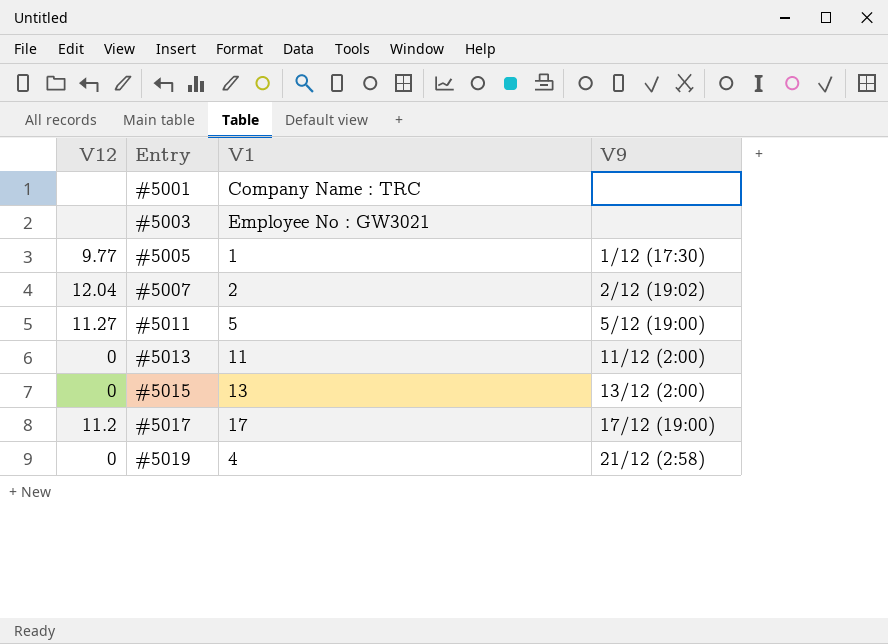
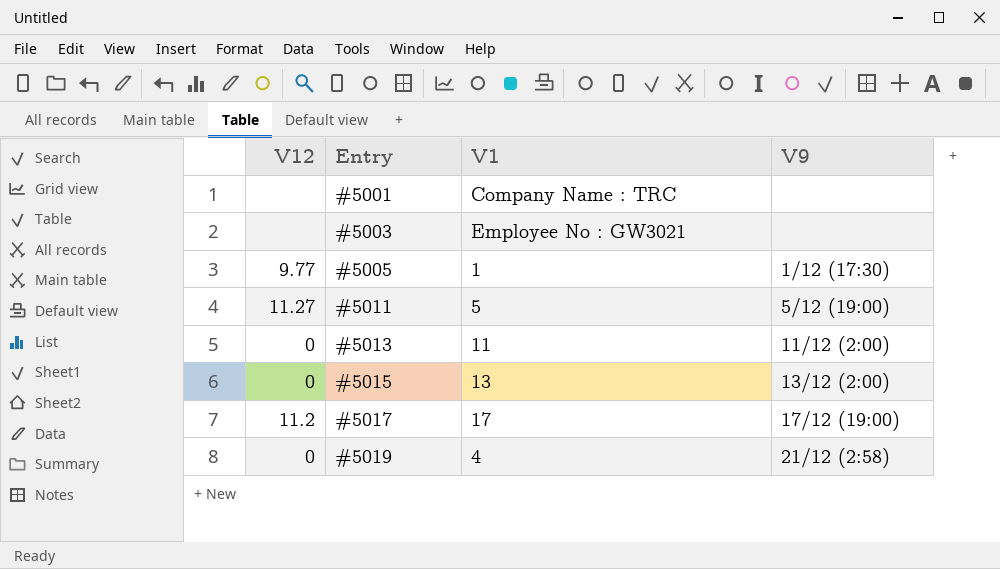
row #5007: 12.04 | 2 | 2/12 (19:02) -> none

